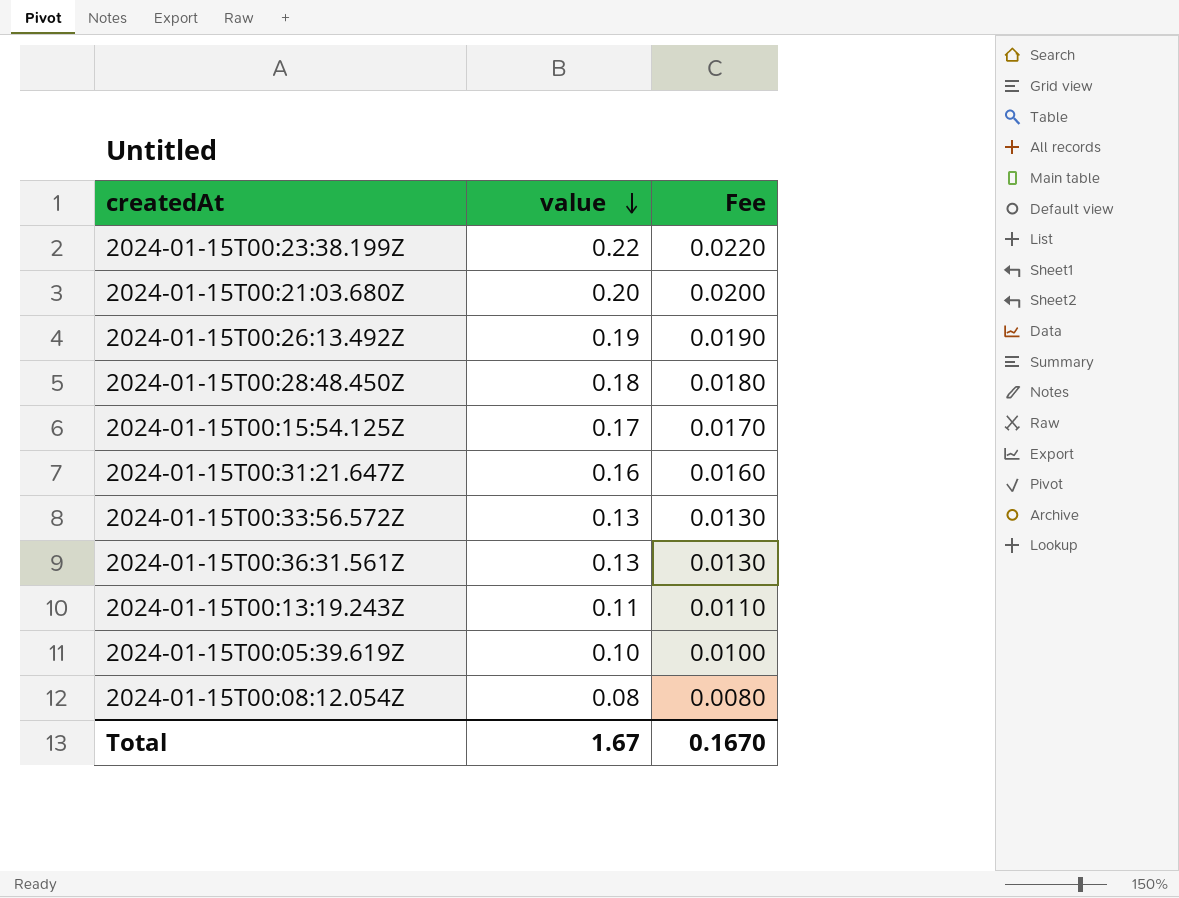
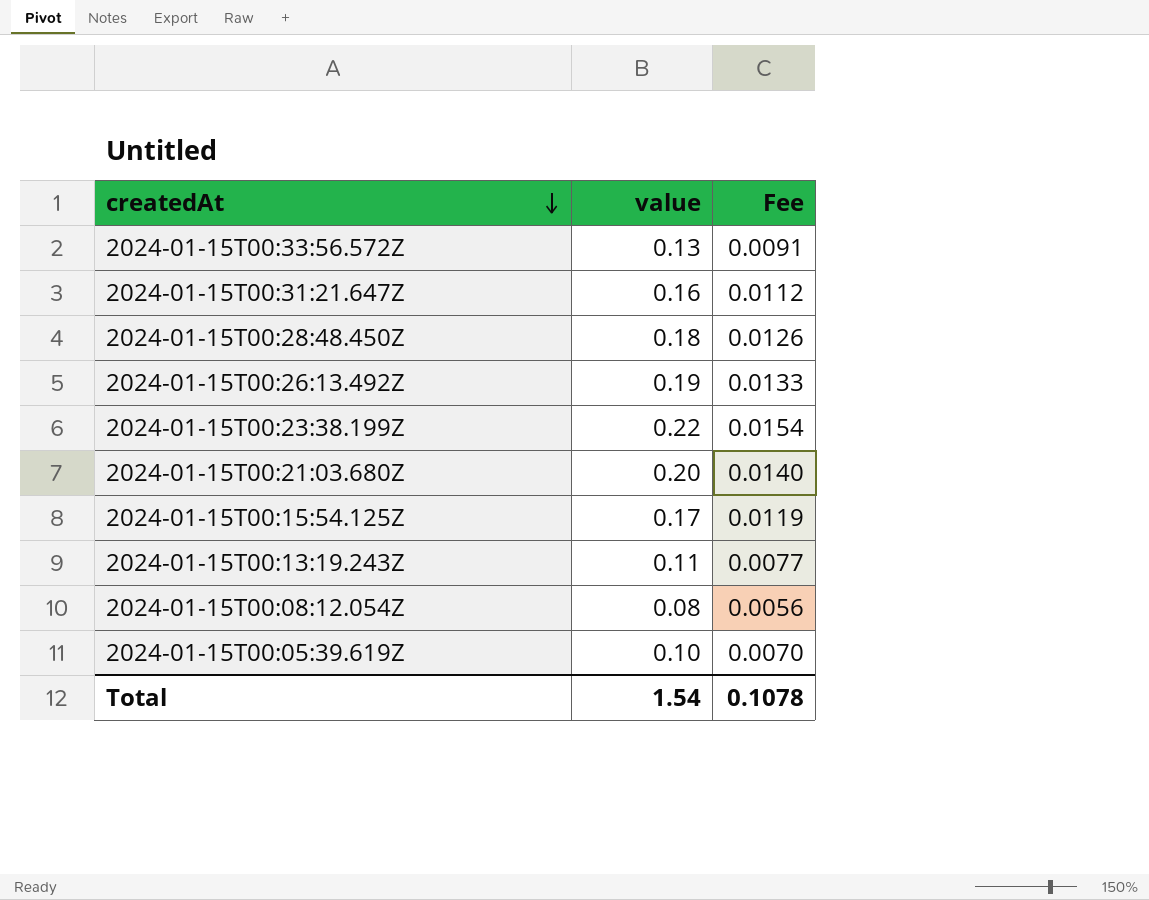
row order: value descending -> createdAt descending
column Fee | formula: [value] * 0.1 -> [value] * 0.07
row 2024-01-15T00:36:31.561Z: 0.13 | 0.0130 -> none
Total | value: 1.67 -> 1.54
Total | Fee: 0.1670 -> 0.1078

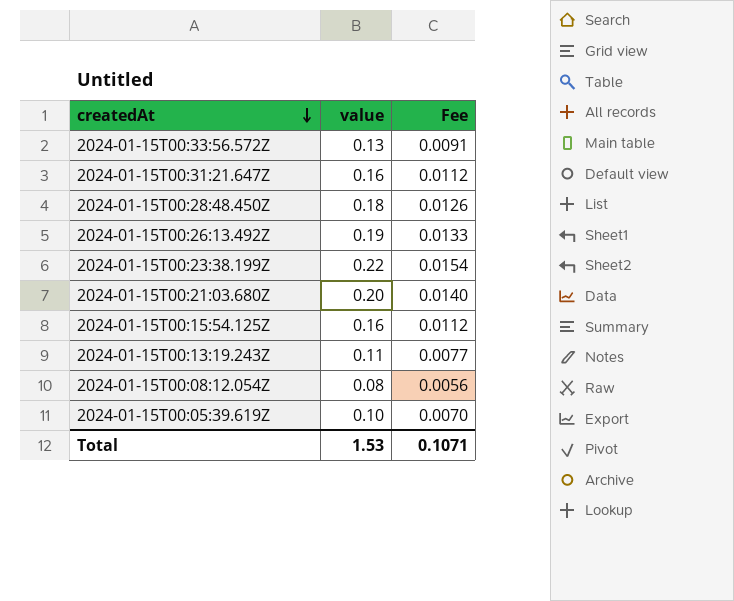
2024-01-15T00:15:54.125Z | value: 0.17 -> 0.16
2024-01-15T00:15:54.125Z | Fee: 0.0119 -> 0.0112
Total | value: 1.54 -> 1.53
Total | Fee: 0.1078 -> 0.1071

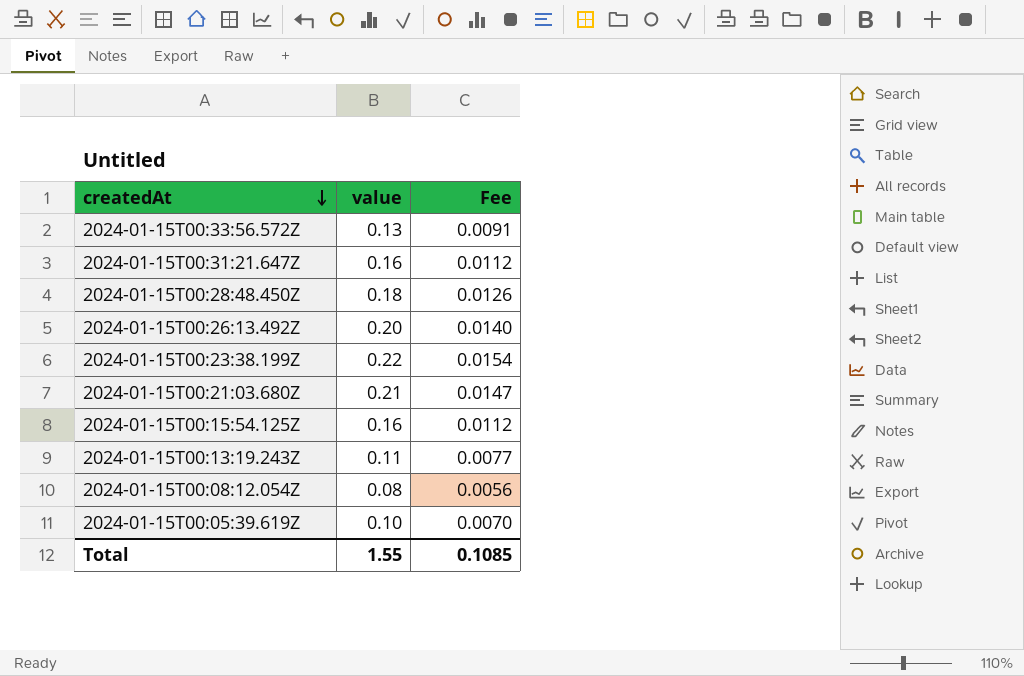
2024-01-15T00:26:13.492Z | value: 0.19 -> 0.20
2024-01-15T00:26:13.492Z | Fee: 0.0133 -> 0.0140
2024-01-15T00:21:03.680Z | value: 0.20 -> 0.21
2024-01-15T00:21:03.680Z | Fee: 0.0140 -> 0.0147
Total | value: 1.53 -> 1.55
Total | Fee: 0.1071 -> 0.1085

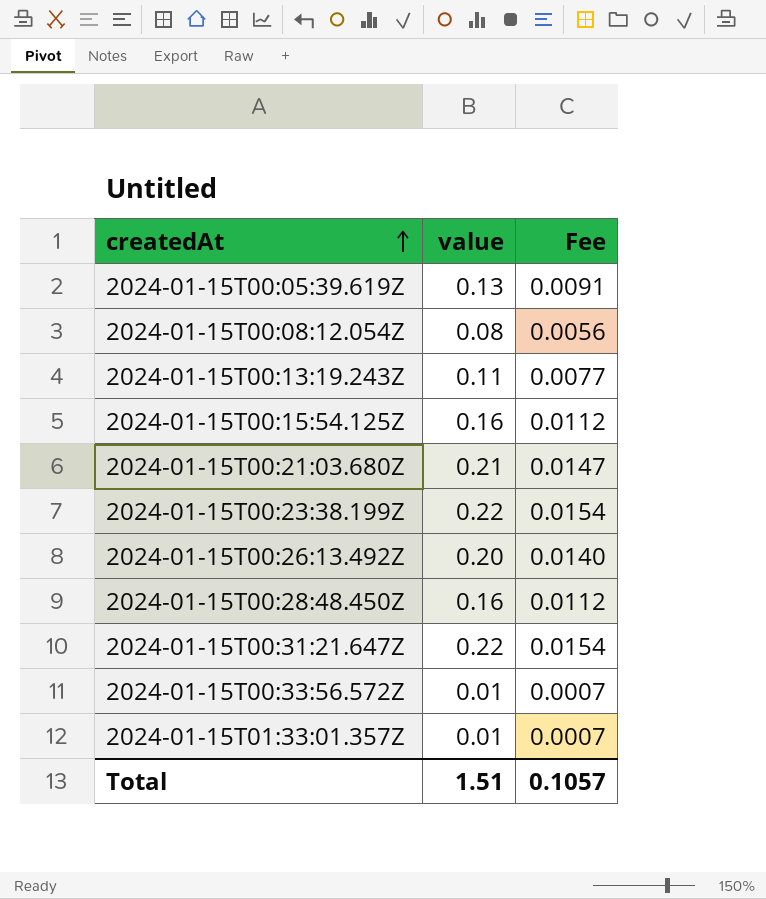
row order: createdAt descending -> createdAt ascending
2024-01-15T00:05:39.619Z | value: 0.10 -> 0.13
2024-01-15T00:05:39.619Z | Fee: 0.0070 -> 0.0091
2024-01-15T00:28:48.450Z | value: 0.18 -> 0.16
2024-01-15T00:28:48.450Z | Fee: 0.0126 -> 0.0112
2024-01-15T00:31:21.647Z | value: 0.16 -> 0.22
2024-01-15T00:31:21.647Z | Fee: 0.0112 -> 0.0154
2024-01-15T00:33:56.572Z | value: 0.13 -> 0.01
2024-01-15T00:33:56.572Z | Fee: 0.0091 -> 0.0007
row 2024-01-15T01:33:01.357Z: none -> 0.01 | 0.0007
Total | value: 1.55 -> 1.51
Total | Fee: 0.1085 -> 0.1057

